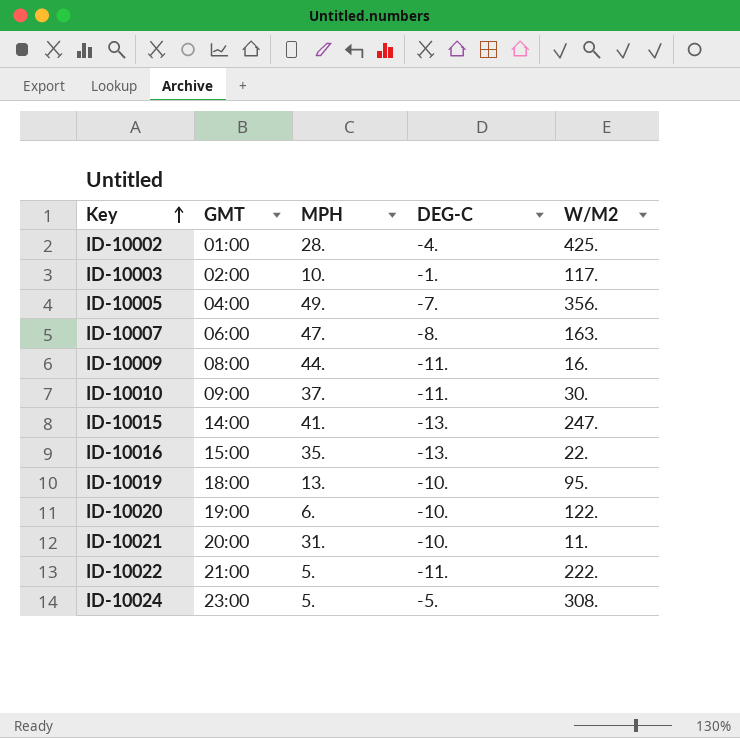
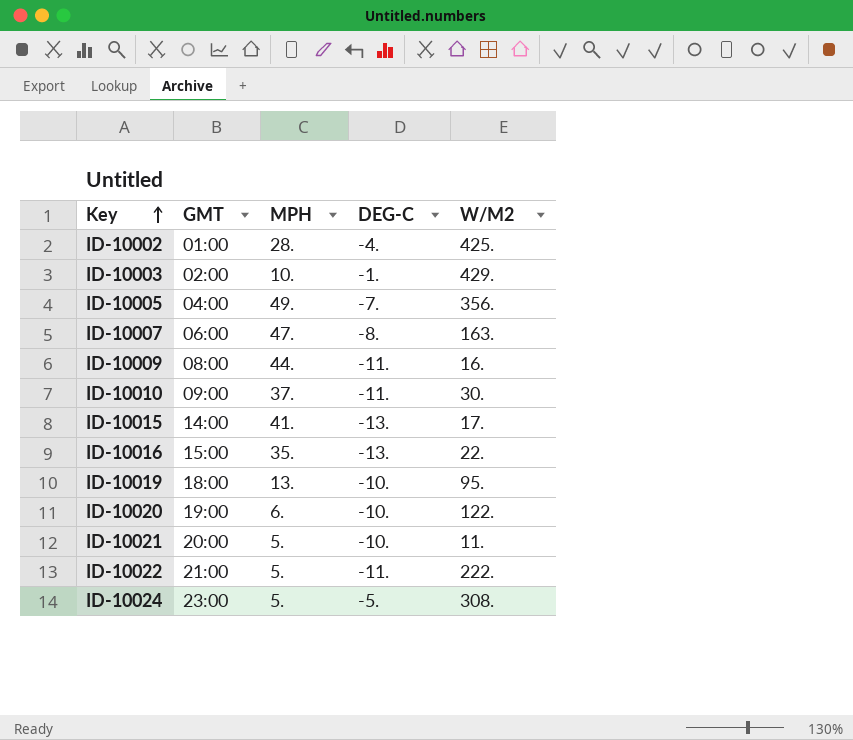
ID-10003 | W/M2: 117. -> 429.
ID-10015 | W/M2: 247. -> 17.
ID-10021 | MPH: 31. -> 5.

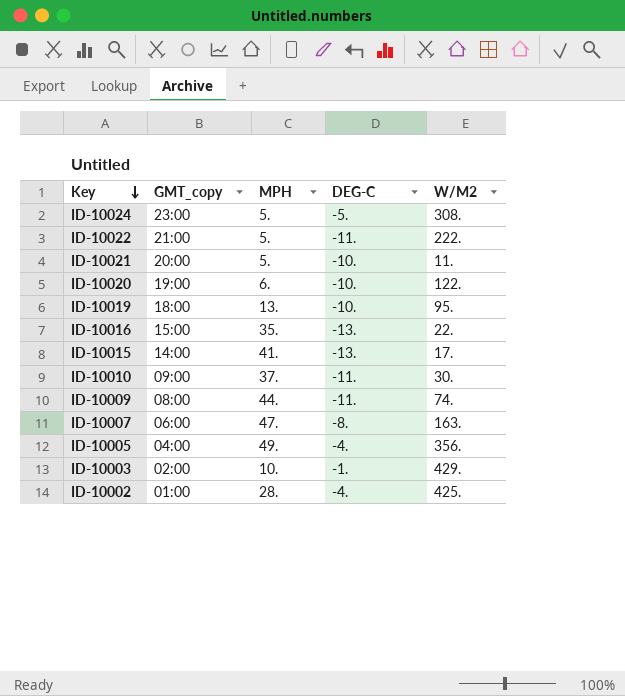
row order: Key ascending -> Key descending
column name: GMT -> GMT_copy
ID-10009 | W/M2: 16. -> 74.
ID-10005 | DEG-C: -7. -> -4.

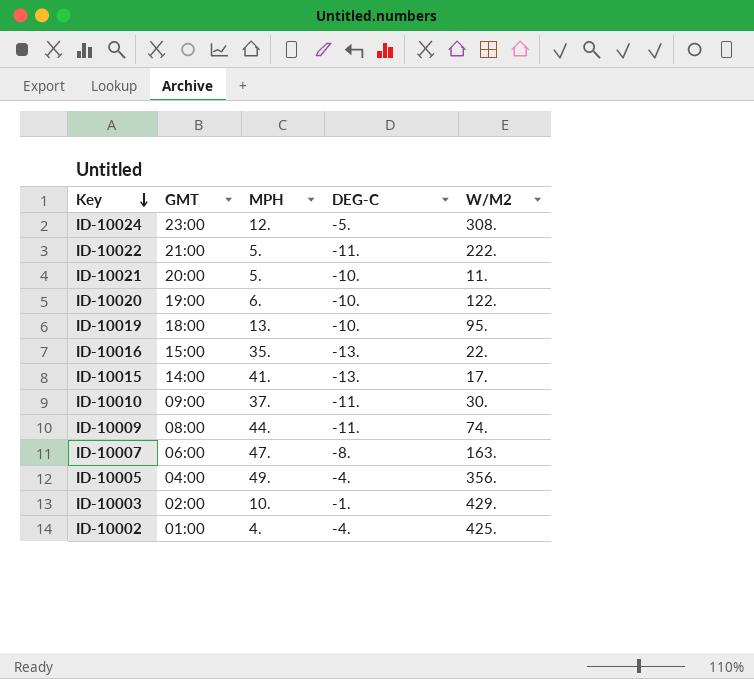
column name: GMT_copy -> GMT
ID-10024 | MPH: 5. -> 12.
ID-10002 | MPH: 28. -> 4.

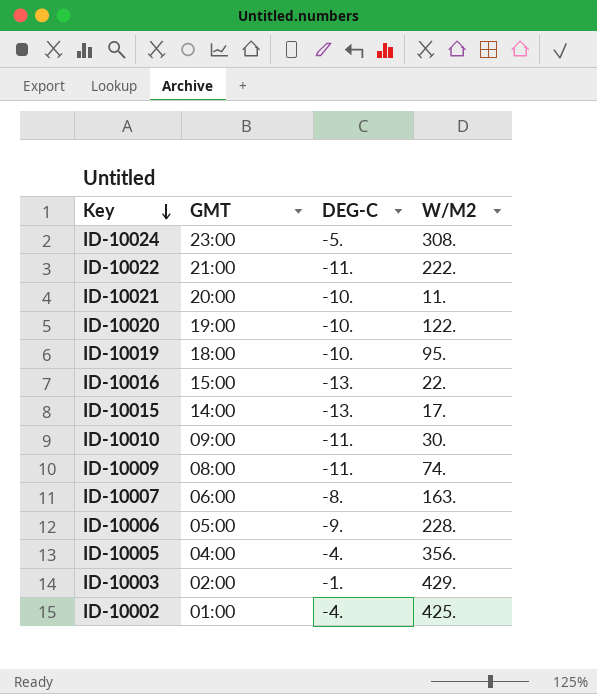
column MPH | position: 3 -> none
row ID-10006: none -> 05:00 | -9. | 228.

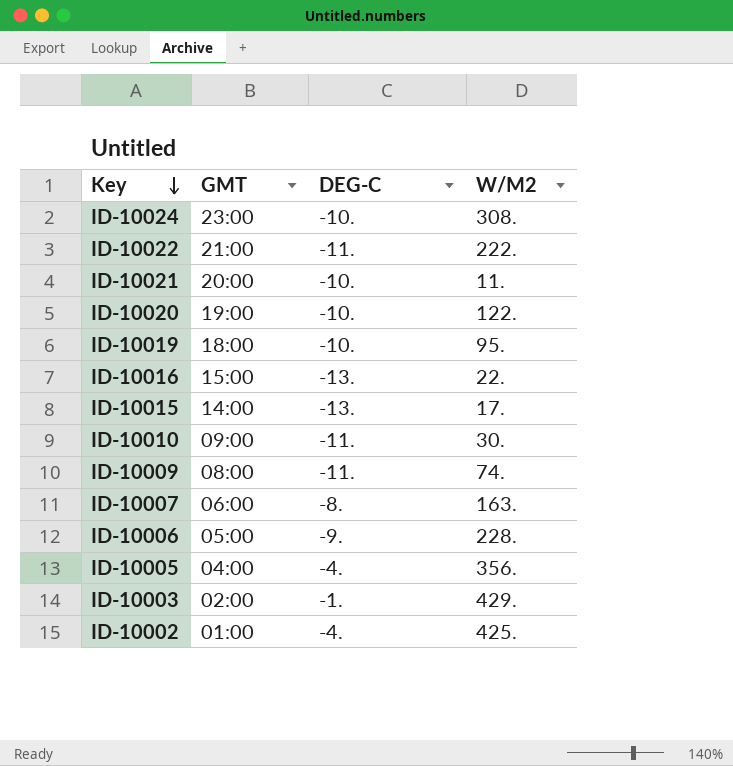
ID-10024 | DEG-C: -5. -> -10.

